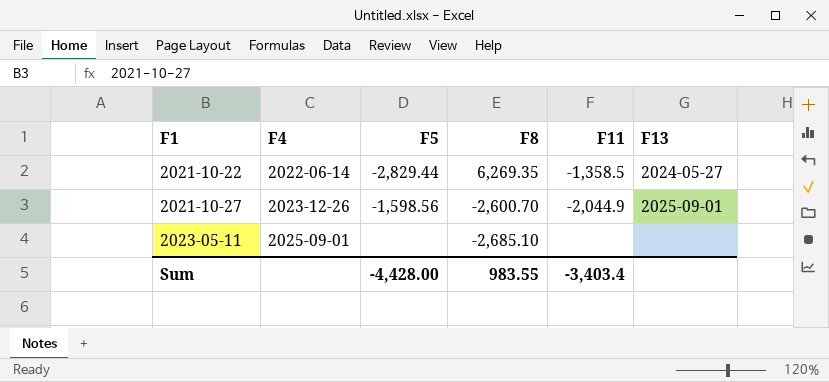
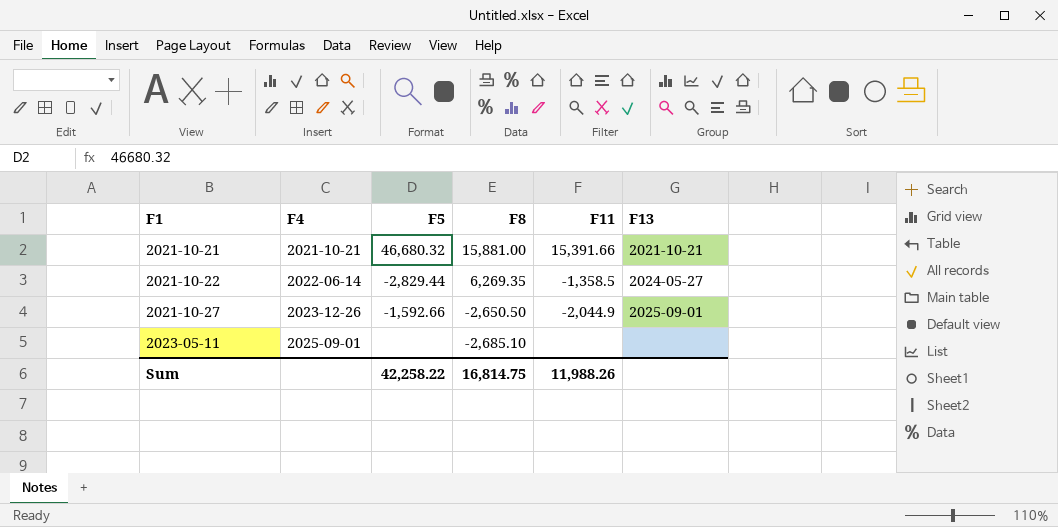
row 2021-10-21: none -> 2021-10-21 | 46,680.32 | 15,881.00 | 15,391.66 | 2021-10-21
2021-10-27 | F5: -1,598.56 -> -1,592.66
2021-10-27 | F8: -2,600.70 -> -2,650.50
Sum | F5: -4,428.00 -> 42,258.22
Sum | F8: 983.55 -> 16,814.75
Sum | F11: -3,403.4 -> 11,988.26

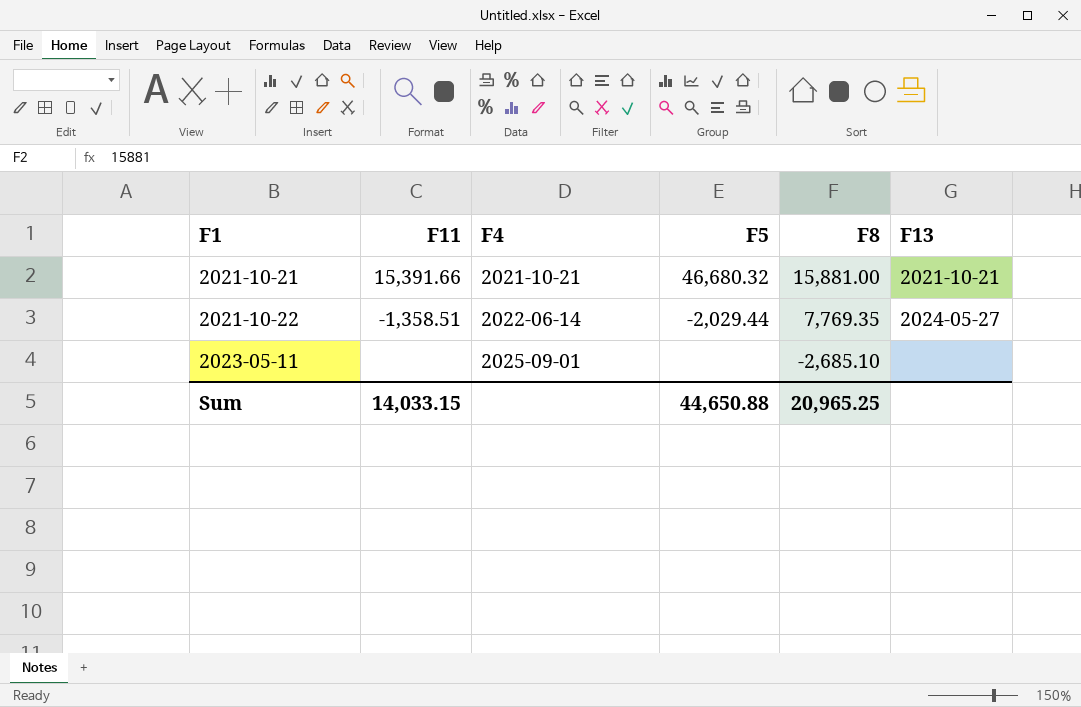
column F11 | position: 5 -> 2
row 2021-10-27: 2023-12-26 | -1,592.66 | -2,650.50 | -2,044.9 | 2025-09-01 -> none
2021-10-22 | F11: -1,358.5 -> -1,358.51
2021-10-22 | F5: -2,829.44 -> -2,029.44
2021-10-22 | F8: 6,269.35 -> 7,769.35
Sum | F11: 11,988.26 -> 14,033.15
Sum | F5: 42,258.22 -> 44,650.88
Sum | F8: 16,814.75 -> 20,965.25

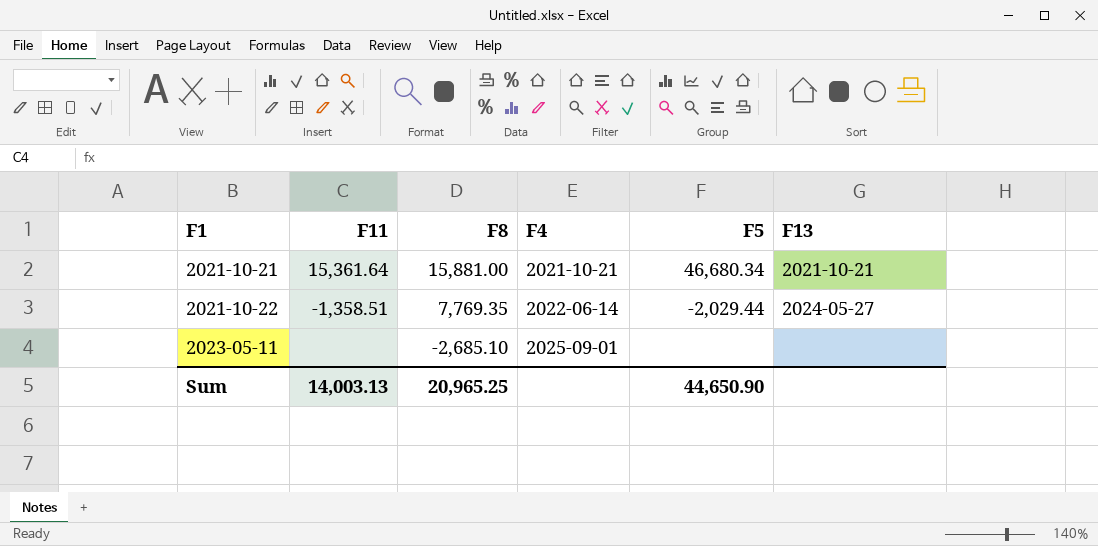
column F8 | position: 5 -> 3
2021-10-21 | F11: 15,391.66 -> 15,361.64
2021-10-21 | F5: 46,680.32 -> 46,680.34
Sum | F11: 14,033.15 -> 14,003.13
Sum | F5: 44,650.88 -> 44,650.90

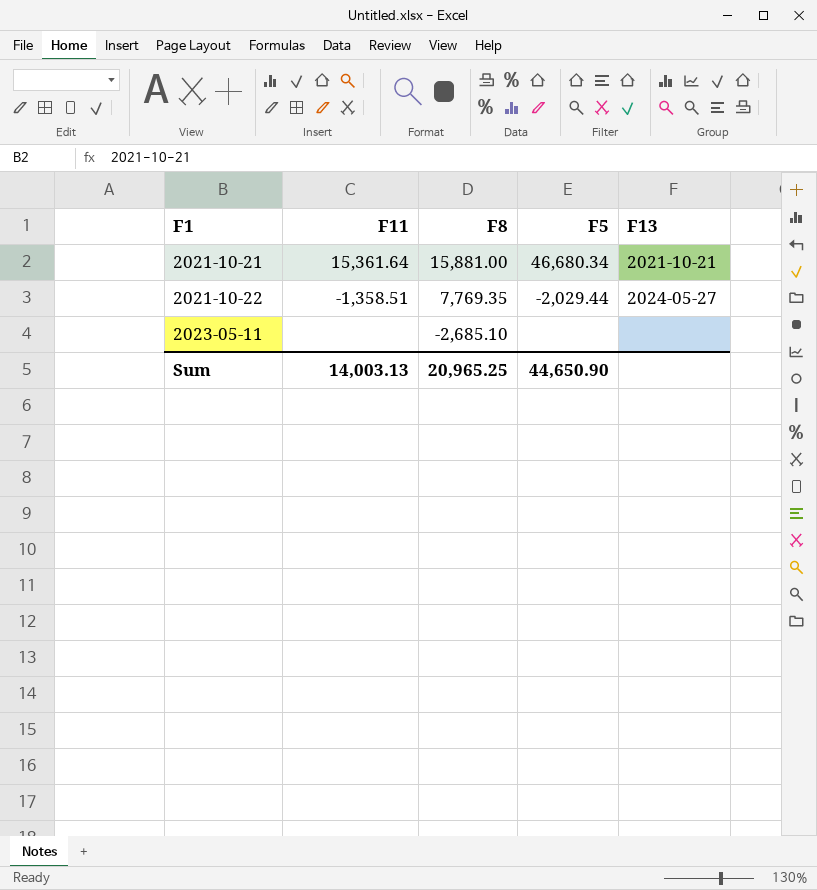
column F4 | position: 4 -> none

